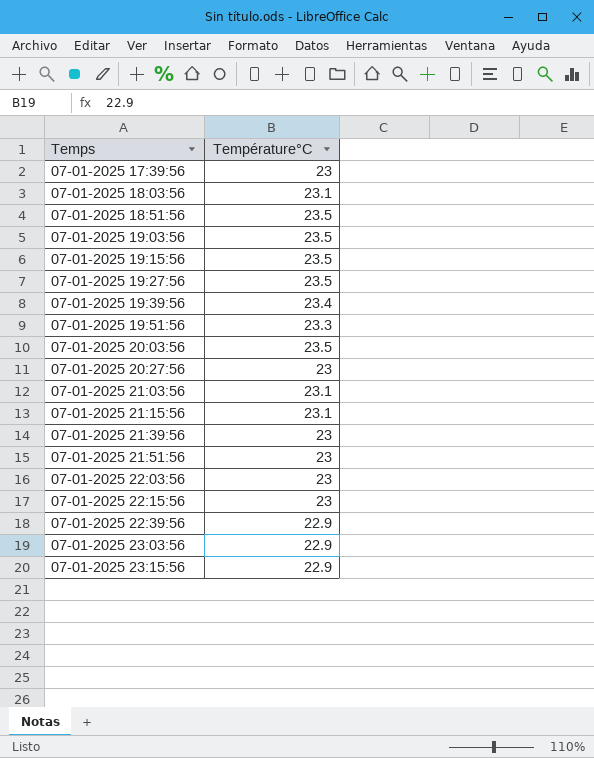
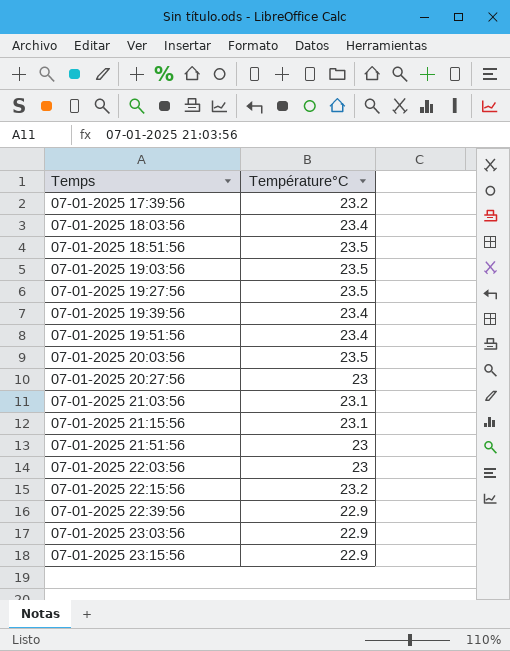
row 07-01-2025 19:15:56: 23.5 -> none
row 07-01-2025 21:39:56: 23 -> none
07-01-2025 17:39:56 | Température°C: 23 -> 23.2
07-01-2025 18:03:56 | Température°C: 23.1 -> 23.4
07-01-2025 19:51:56 | Température°C: 23.3 -> 23.4
07-01-2025 22:15:56 | Température°C: 23 -> 23.2

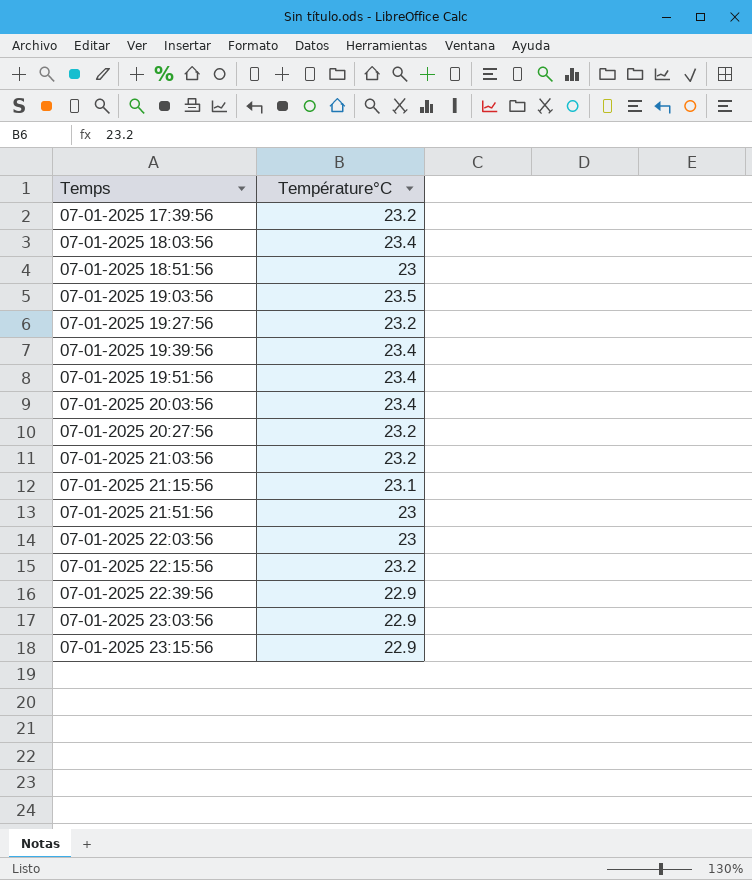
07-01-2025 18:51:56 | Température°C: 23.5 -> 23
07-01-2025 19:27:56 | Température°C: 23.5 -> 23.2
07-01-2025 20:03:56 | Température°C: 23.5 -> 23.4
07-01-2025 20:27:56 | Température°C: 23 -> 23.2
07-01-2025 21:03:56 | Température°C: 23.1 -> 23.2

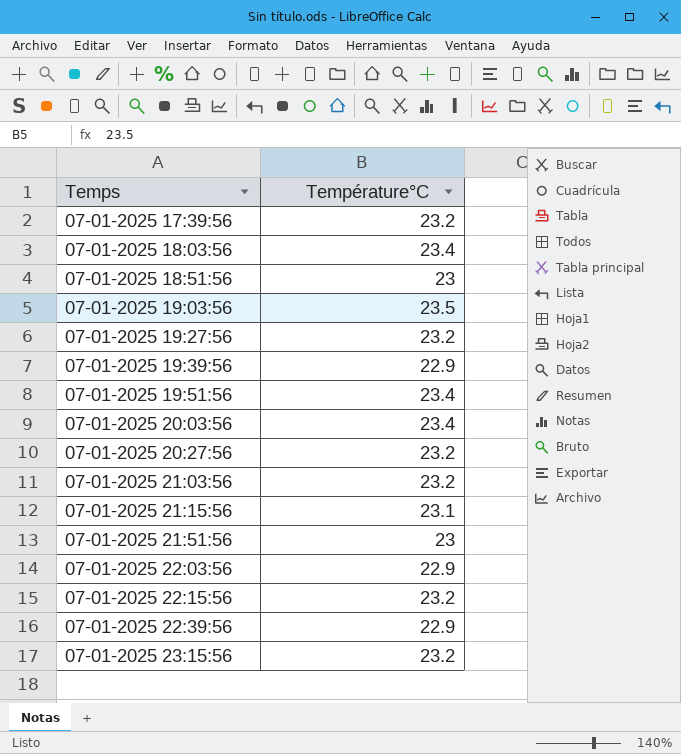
row 07-01-2025 23:03:56: 22.9 -> none
07-01-2025 19:39:56 | Température°C: 23.4 -> 22.9
07-01-2025 22:03:56 | Température°C: 23 -> 22.9
07-01-2025 23:15:56 | Température°C: 22.9 -> 23.2

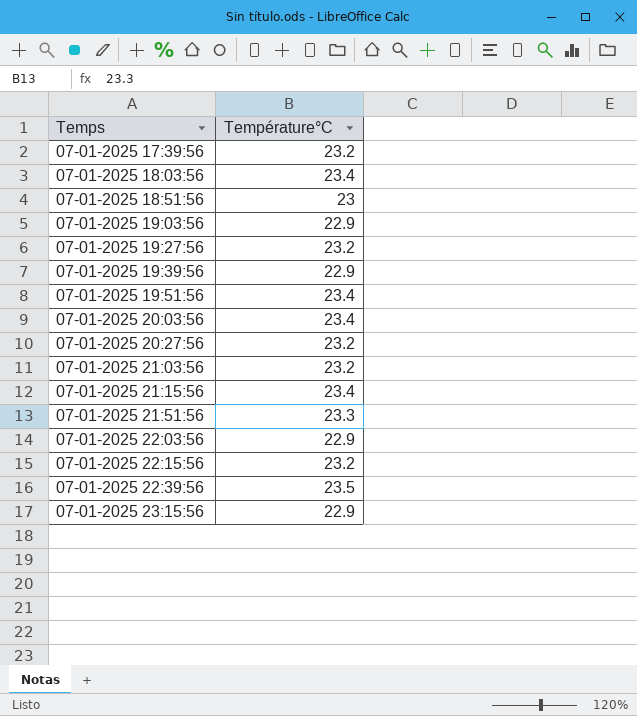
07-01-2025 19:03:56 | Température°C: 23.5 -> 22.9
07-01-2025 21:15:56 | Température°C: 23.1 -> 23.4
07-01-2025 21:51:56 | Température°C: 23 -> 23.3
07-01-2025 22:39:56 | Température°C: 22.9 -> 23.5
07-01-2025 23:15:56 | Température°C: 23.2 -> 22.9

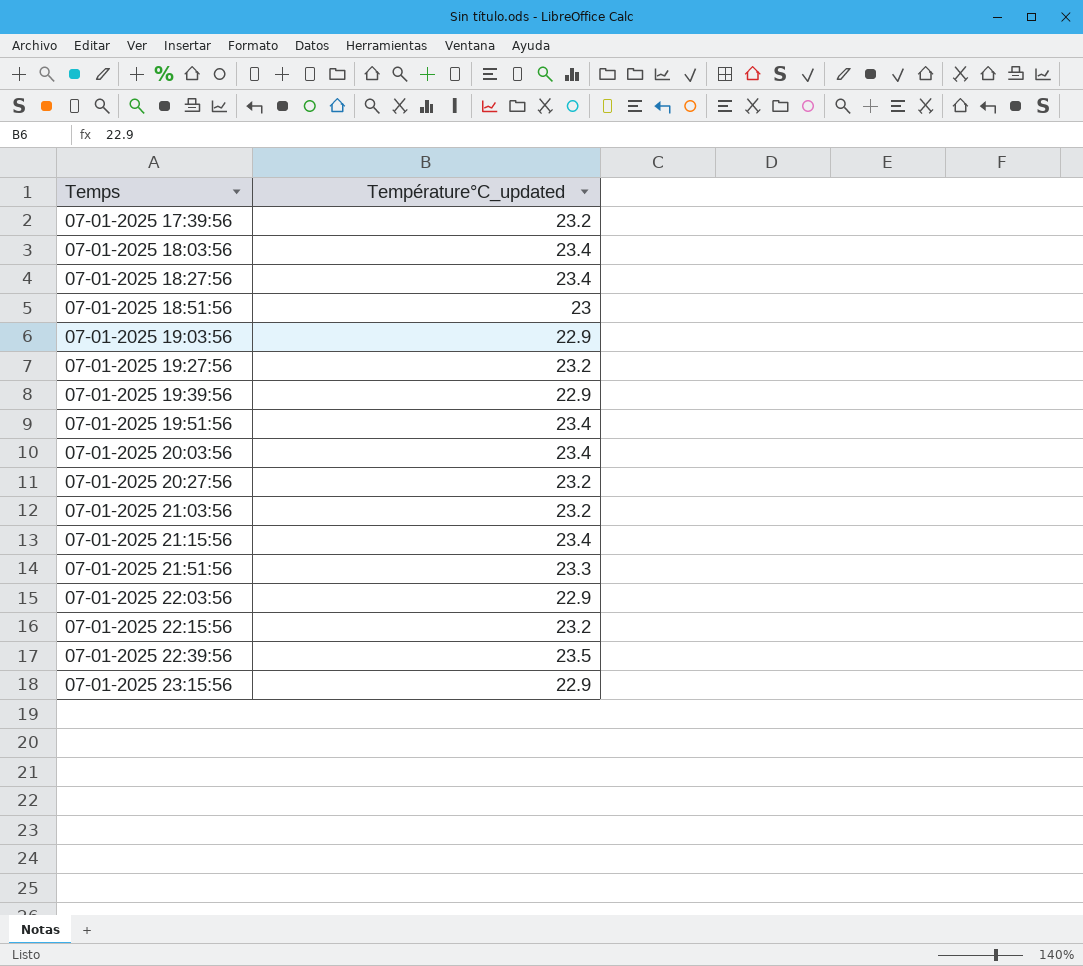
column name: Température°C -> Température°C_updated
row 07-01-2025 18:27:56: none -> 23.4

